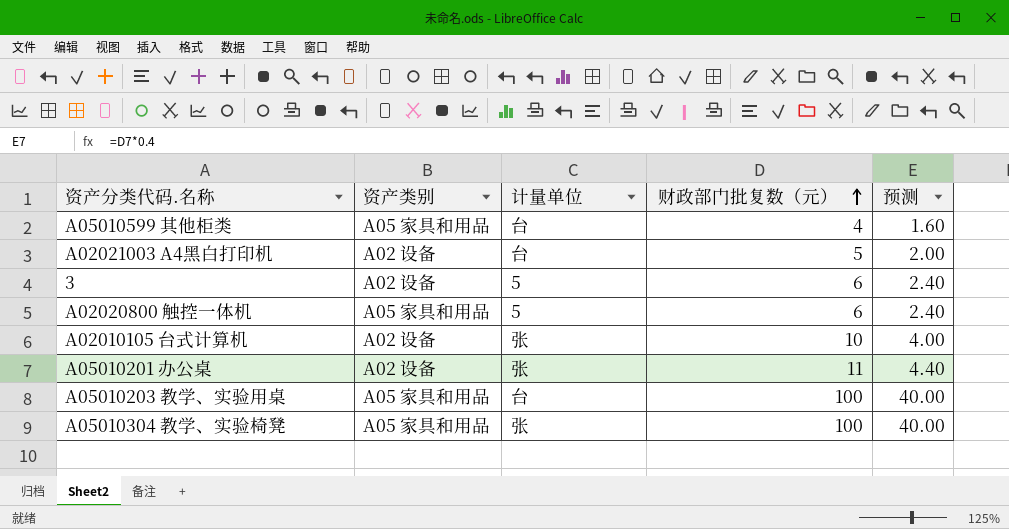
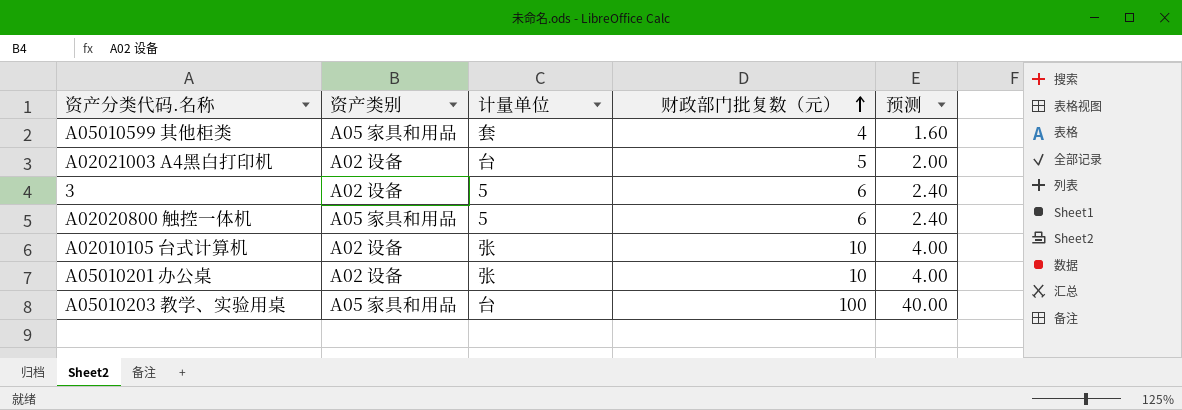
row A05010304 教学、实验椅凳: A05 家具和用品 | 张 | 100 | 40.00 -> none
A05010599 其他柜类 | 计量单位: 台 -> 套
A05010201 办公桌 | 财政部门批复数（元）: 11 -> 10
A05010201 办公桌 | 预测: 4.40 -> 4.00

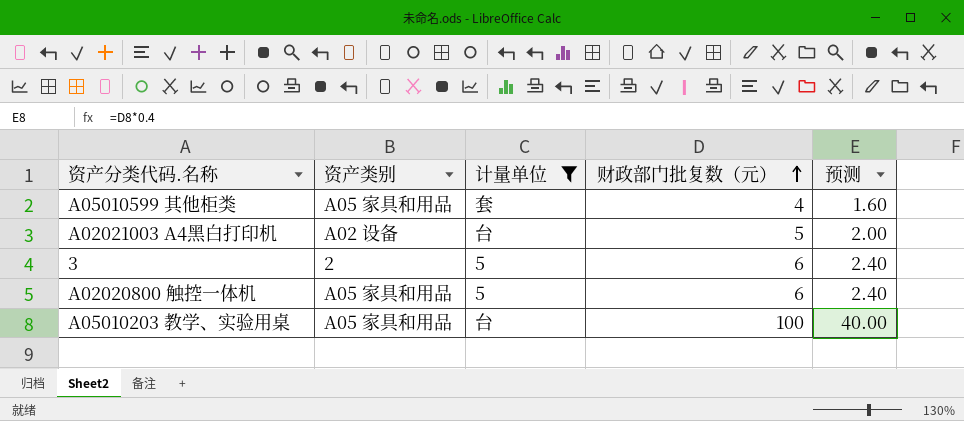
filter: none -> 计量单位 != 张
3 | 资产类别: A02 设备 -> 2

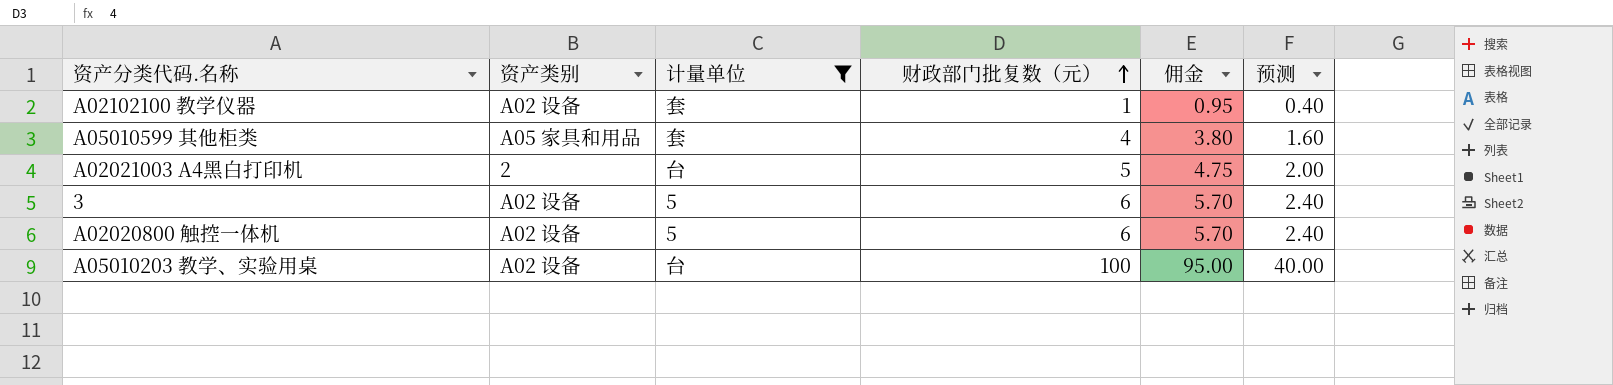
column 佣金 | formula: none -> [财政部门批复数（元）] * 0.95
row A02102100 教学仪器: none -> A02 设备 | 套 | 1 | 0.95 | 0.40
A02021003 A4黑白打印机 | 资产类别: A02 设备 -> 2
3 | 资产类别: 2 -> A02 设备
A02020800 触控一体机 | 资产类别: A05 家具和用品 -> A02 设备
A05010203 教学、实验用桌 | 资产类别: A05 家具和用品 -> A02 设备

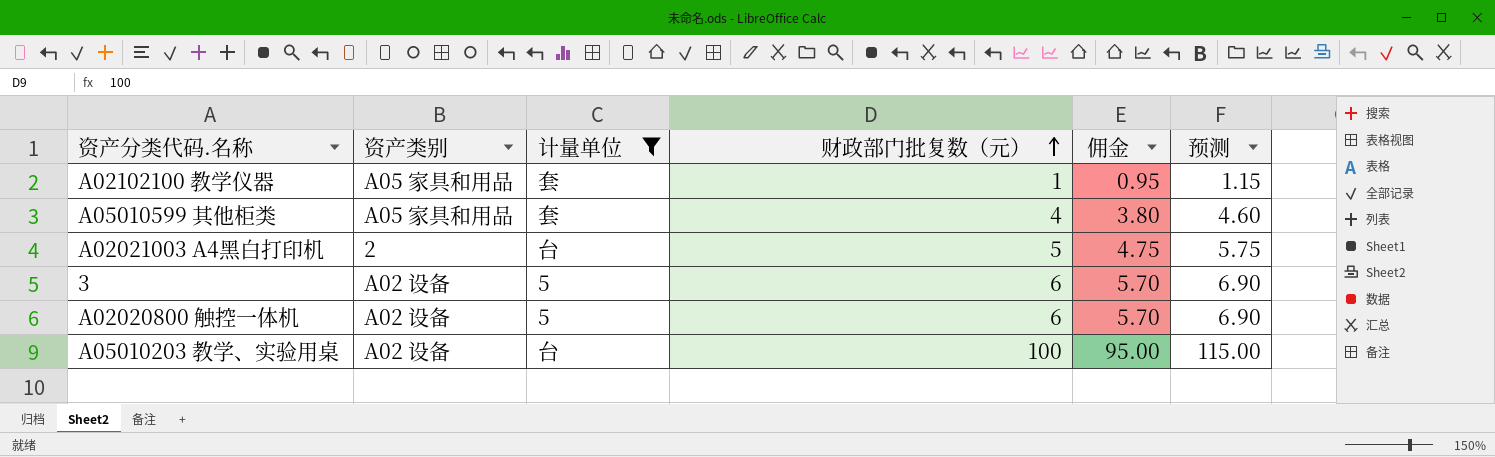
column 预测 | formula: [财政部门批复数（元）] * 0.4 -> [财政部门批复数（元）] * 1.15
A02102100 教学仪器 | 资产类别: A02 设备 -> A05 家具和用品

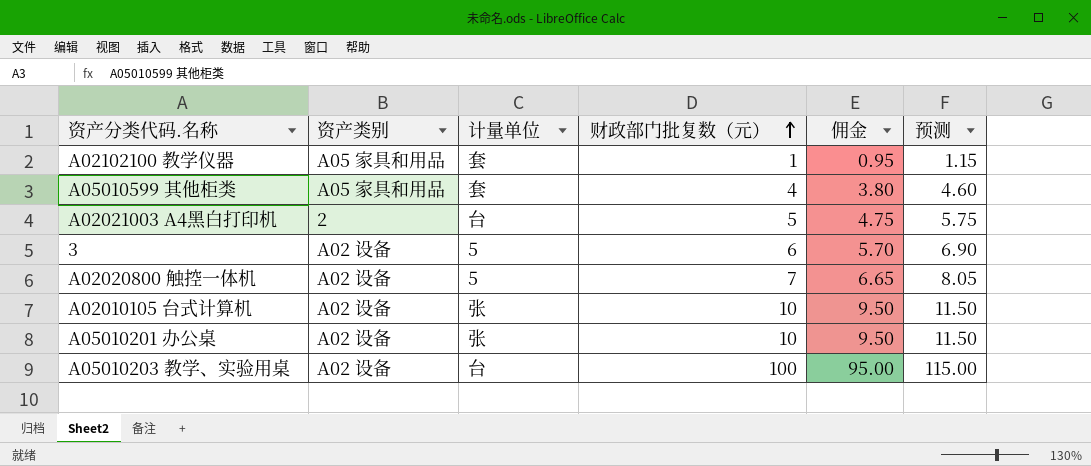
filter: 计量单位 != 张 -> none
A02020800 触控一体机 | 财政部门批复数（元）: 6 -> 7
A02020800 触控一体机 | 佣金: 5.70 -> 6.65
A02020800 触控一体机 | 预测: 6.90 -> 8.05

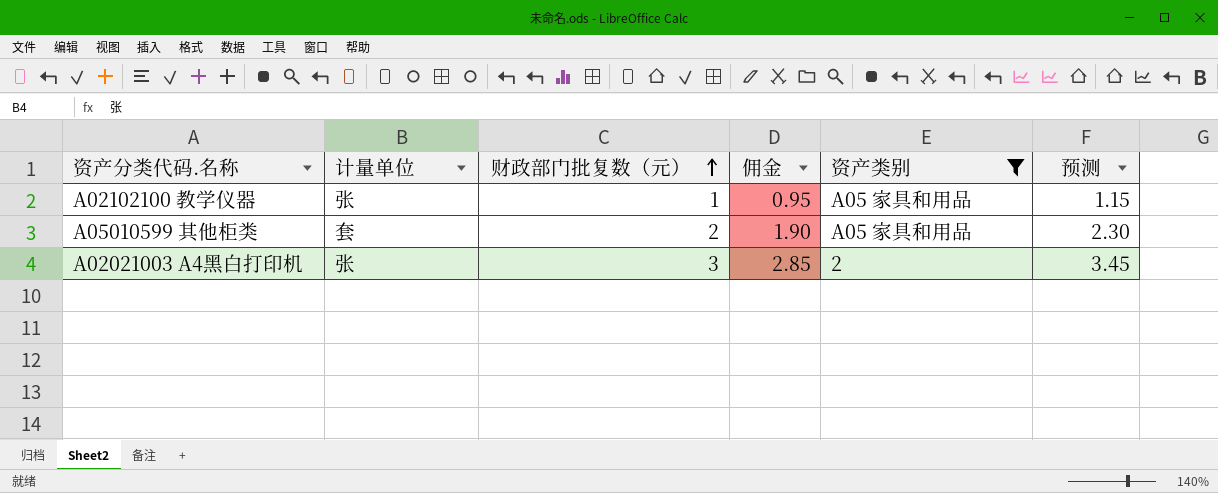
filter: none -> 资产类别 != A02 设备
column 资产类别 | position: 2 -> 5
A02102100 教学仪器 | 计量单位: 套 -> 张
A05010599 其他柜类 | 财政部门批复数（元）: 4 -> 2
A05010599 其他柜类 | 佣金: 3.80 -> 1.90
A05010599 其他柜类 | 预测: 4.60 -> 2.30
A02021003 A4黑白打印机 | 计量单位: 台 -> 张
A02021003 A4黑白打印机 | 财政部门批复数（元）: 5 -> 3
A02021003 A4黑白打印机 | 佣金: 4.75 -> 2.85
A02021003 A4黑白打印机 | 预测: 5.75 -> 3.45

